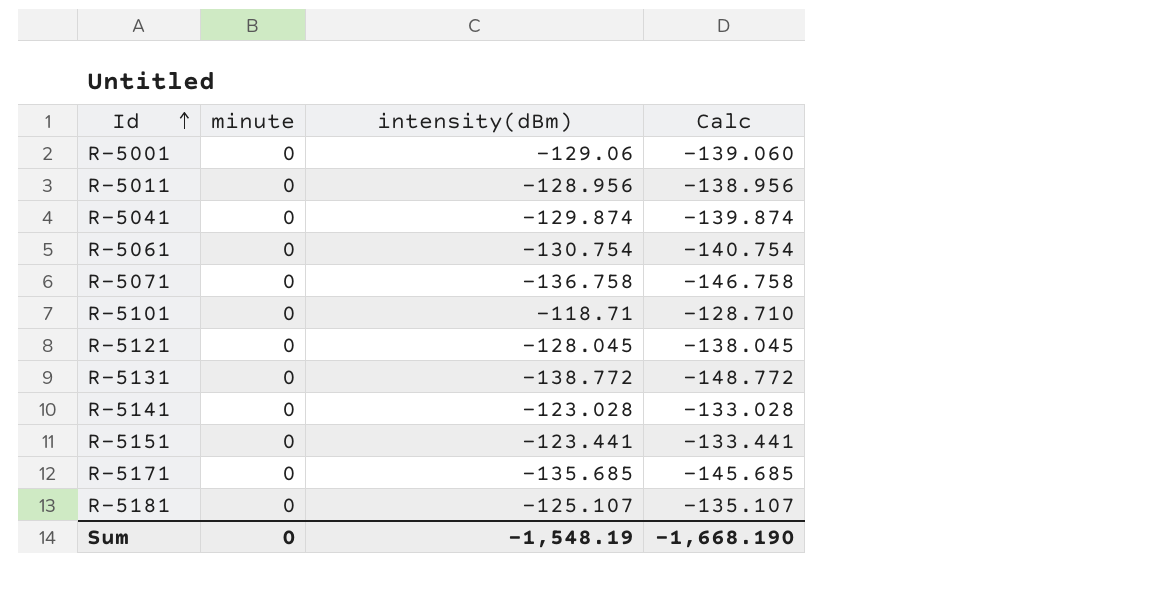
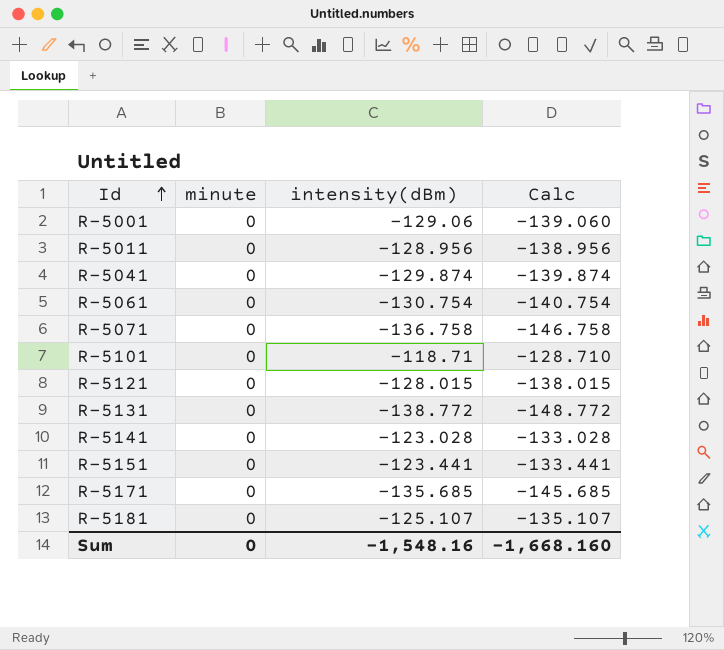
R-5121 | intensity(dBm): -128.045 -> -128.015
R-5121 | Calc: -138.045 -> -138.015
Sum | intensity(dBm): -1,548.19 -> -1,548.16
Sum | Calc: -1,668.190 -> -1,668.160

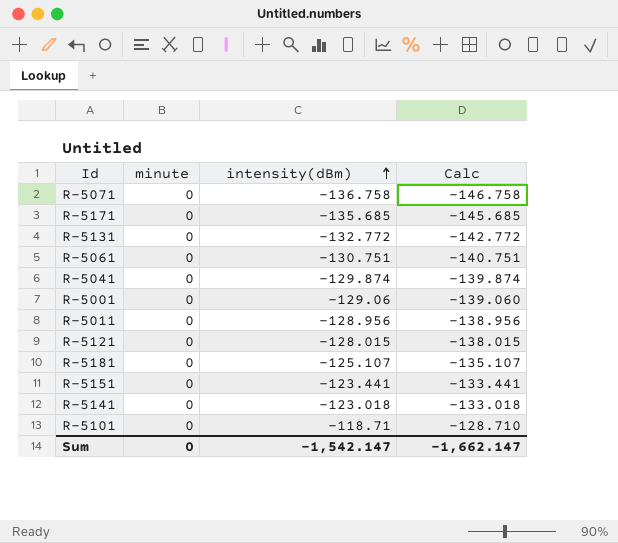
row order: Id ascending -> intensity(dBm) ascending
R-5131 | intensity(dBm): -138.772 -> -132.772
R-5131 | Calc: -148.772 -> -142.772
R-5061 | intensity(dBm): -130.754 -> -130.751
R-5061 | Calc: -140.754 -> -140.751
R-5141 | intensity(dBm): -123.028 -> -123.018
R-5141 | Calc: -133.028 -> -133.018
Sum | intensity(dBm): -1,548.16 -> -1,542.147
Sum | Calc: -1,668.160 -> -1,662.147

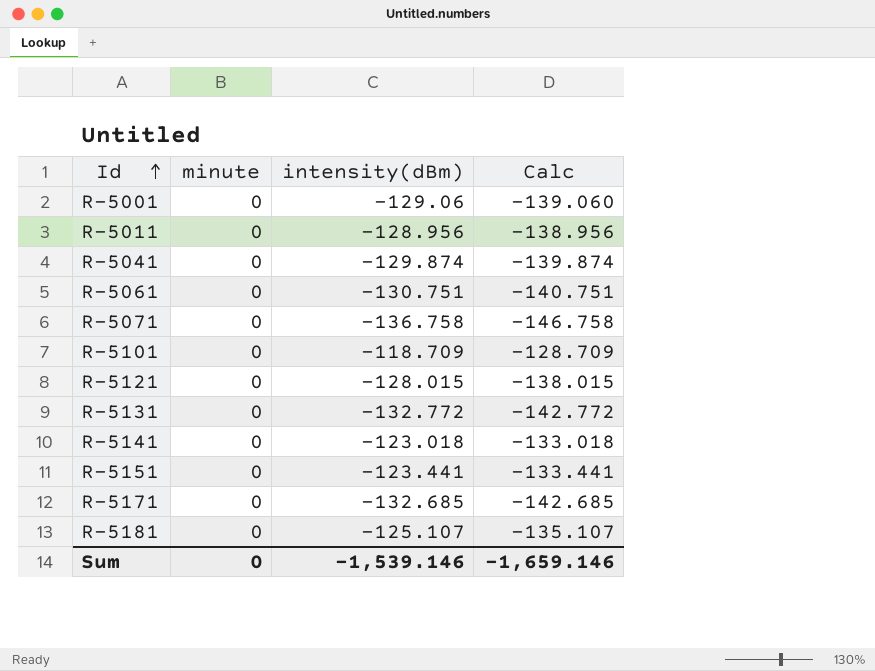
row order: intensity(dBm) ascending -> Id ascending
R-5101 | intensity(dBm): -118.71 -> -118.709
R-5101 | Calc: -128.710 -> -128.709
R-5171 | intensity(dBm): -135.685 -> -132.685
R-5171 | Calc: -145.685 -> -142.685
Sum | intensity(dBm): -1,542.147 -> -1,539.146
Sum | Calc: -1,662.147 -> -1,659.146

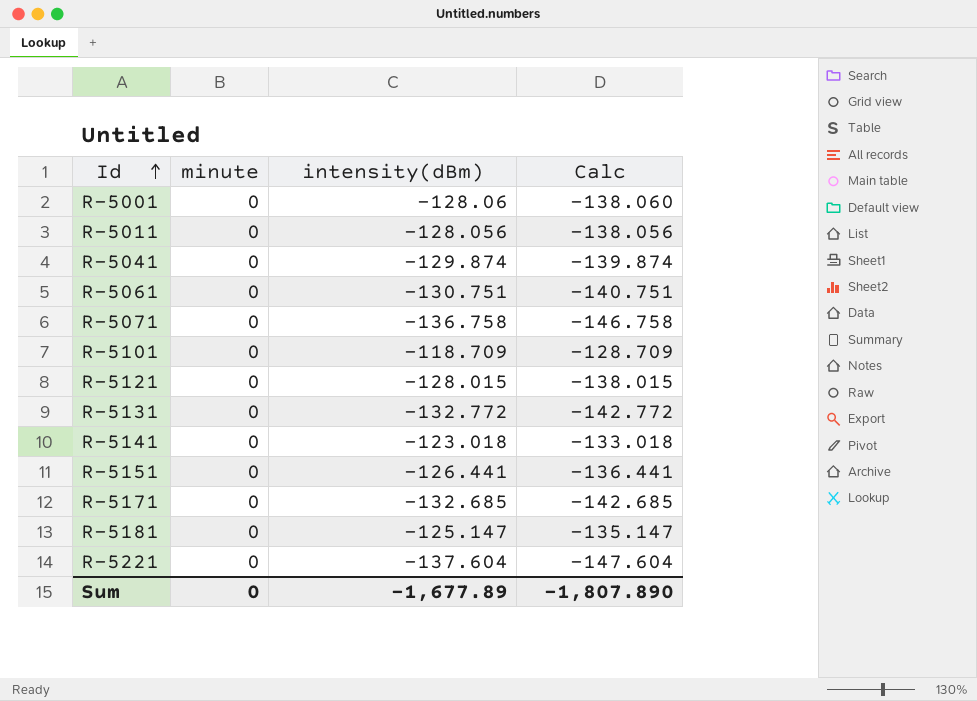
R-5001 | intensity(dBm): -129.06 -> -128.06
R-5001 | Calc: -139.060 -> -138.060
R-5011 | intensity(dBm): -128.956 -> -128.056
R-5011 | Calc: -138.956 -> -138.056
R-5151 | intensity(dBm): -123.441 -> -126.441
R-5151 | Calc: -133.441 -> -136.441
R-5181 | intensity(dBm): -125.107 -> -125.147
R-5181 | Calc: -135.107 -> -135.147
row R-5221: none -> 0 | -137.604 | -147.604
Sum | intensity(dBm): -1,539.146 -> -1,677.89
Sum | Calc: -1,659.146 -> -1,807.890

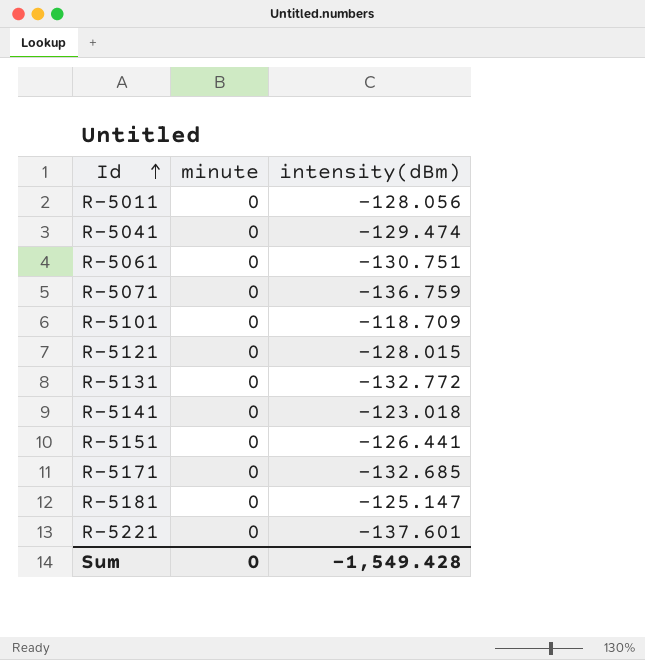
column Calc | formula: [intensity(dBm)] - 10 -> none
row R-5001: 0 | -128.06 | -138.060 -> none
R-5041 | intensity(dBm): -129.874 -> -129.474
R-5071 | intensity(dBm): -136.758 -> -136.759
R-5221 | intensity(dBm): -137.604 -> -137.601
Sum | intensity(dBm): -1,677.89 -> -1,549.428

